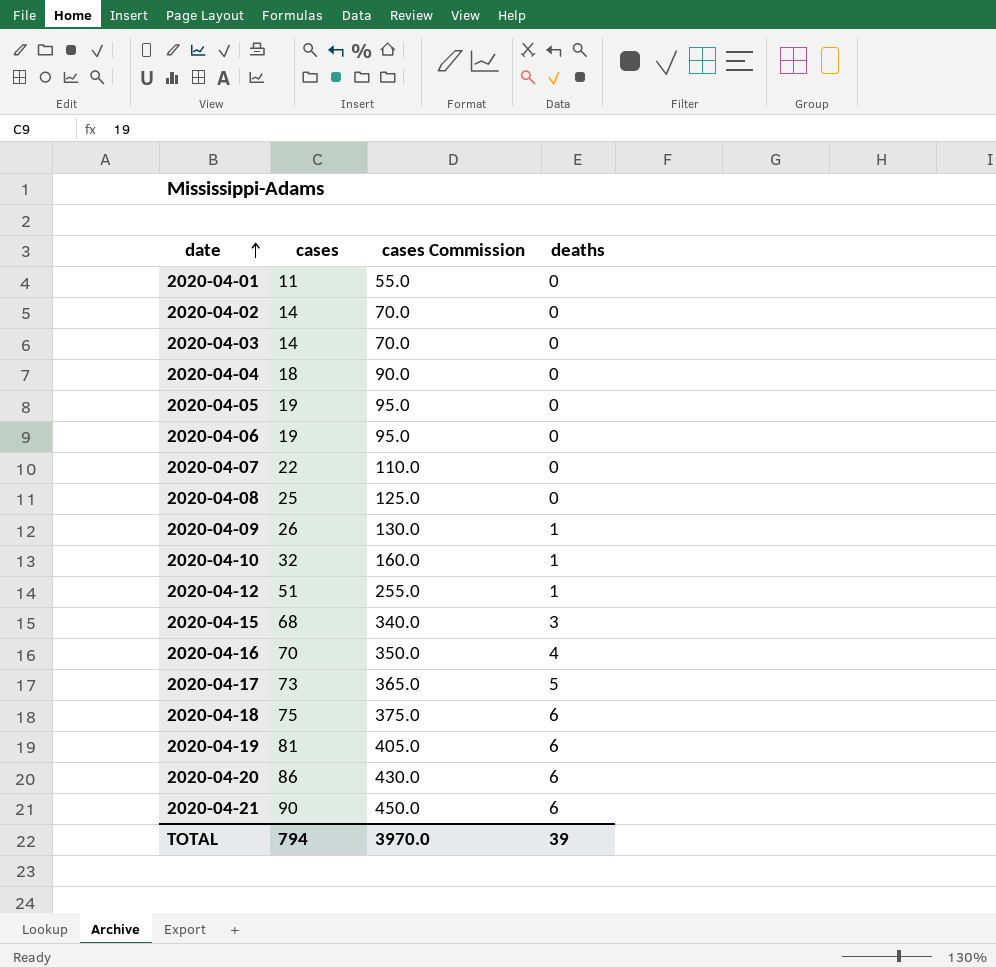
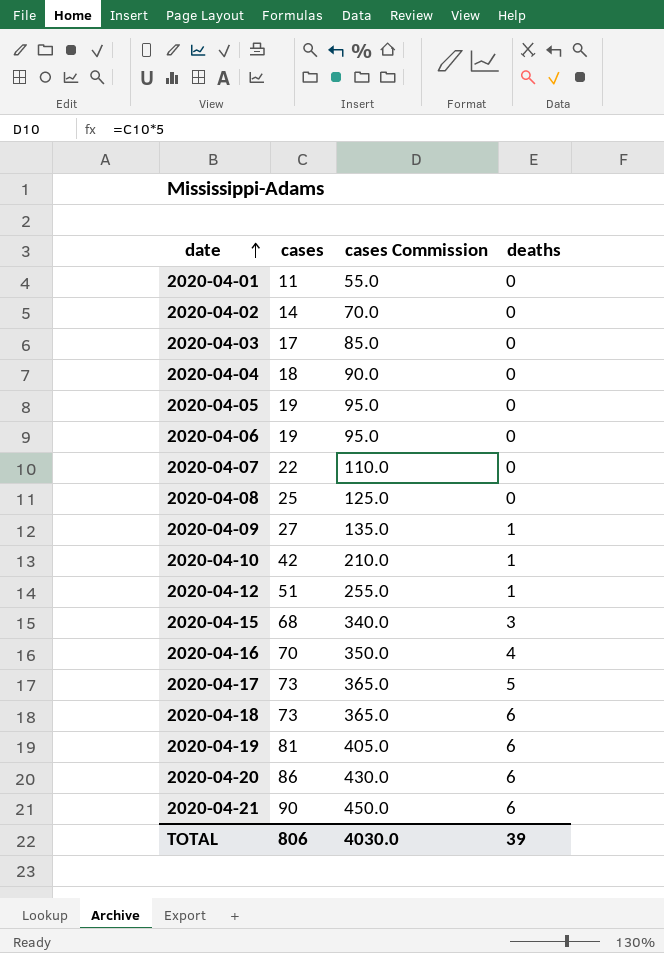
2020-04-03 | cases: 14 -> 17
2020-04-03 | cases Commission: 70.0 -> 85.0
2020-04-09 | cases: 26 -> 27
2020-04-09 | cases Commission: 130.0 -> 135.0
2020-04-10 | cases: 32 -> 42
2020-04-10 | cases Commission: 160.0 -> 210.0
2020-04-18 | cases: 75 -> 73
2020-04-18 | cases Commission: 375.0 -> 365.0
TOTAL | cases: 794 -> 806
TOTAL | cases Commission: 3970.0 -> 4030.0

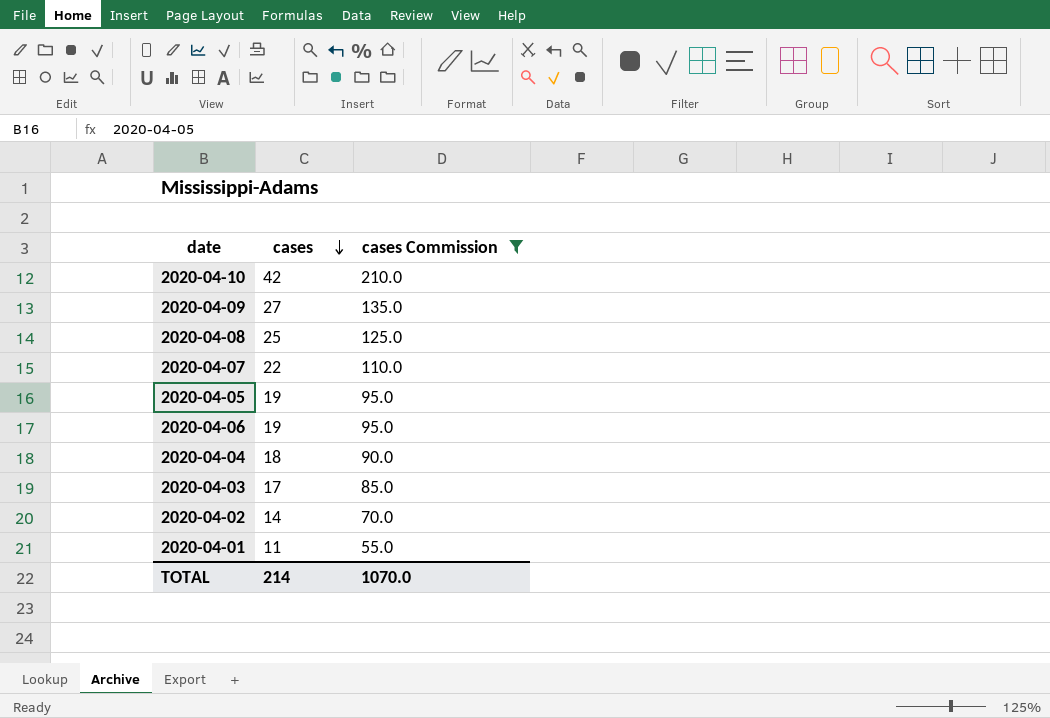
filter: none -> cases Commission <= 210.0
row order: date ascending -> cases descending
column deaths | position: 4 -> none
TOTAL | cases: 806 -> 214
TOTAL | cases Commission: 4030.0 -> 1070.0

